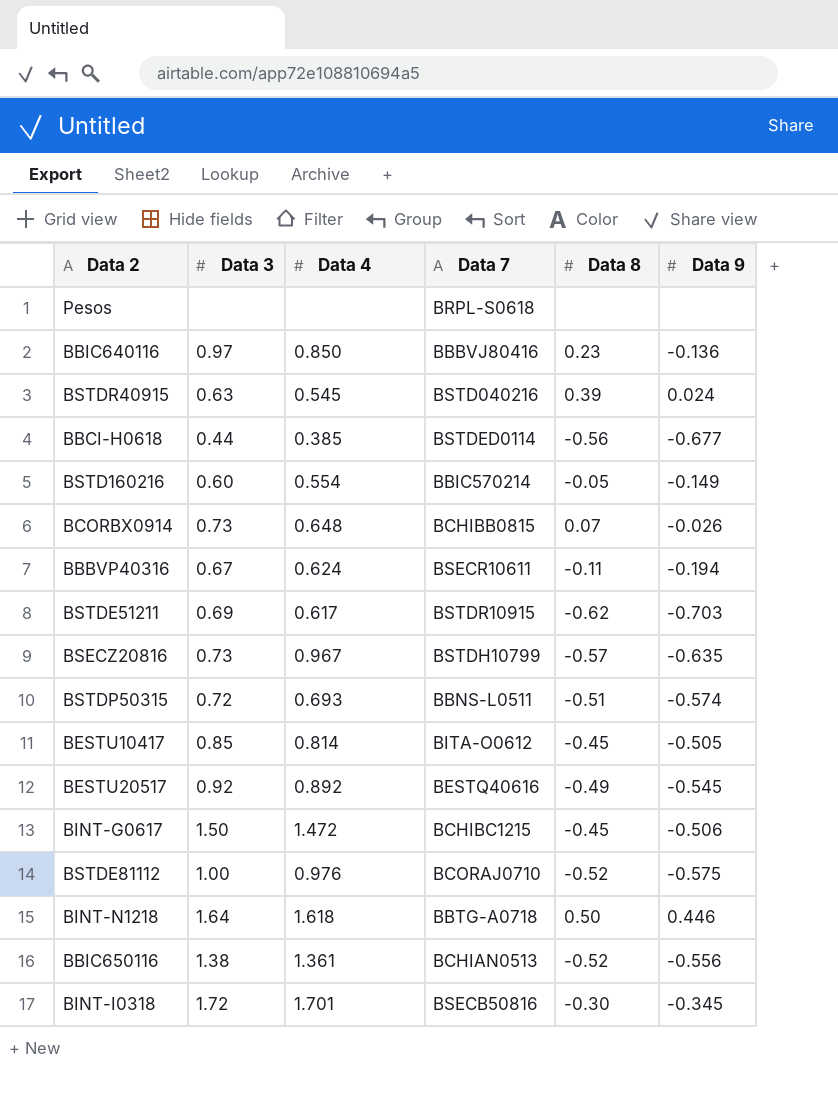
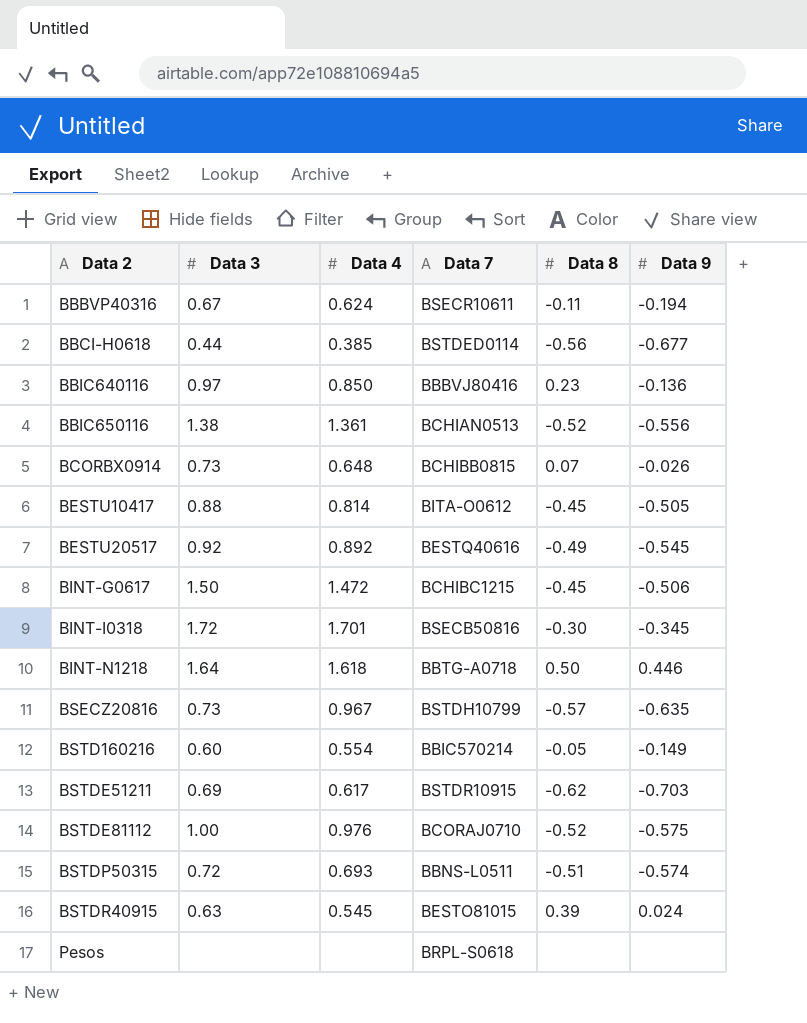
row order: none -> Data 2 ascending
BESTU10417 | Data 3: 0.85 -> 0.88
BSTDR40915 | Data 7: BSTD040216 -> BESTO81015

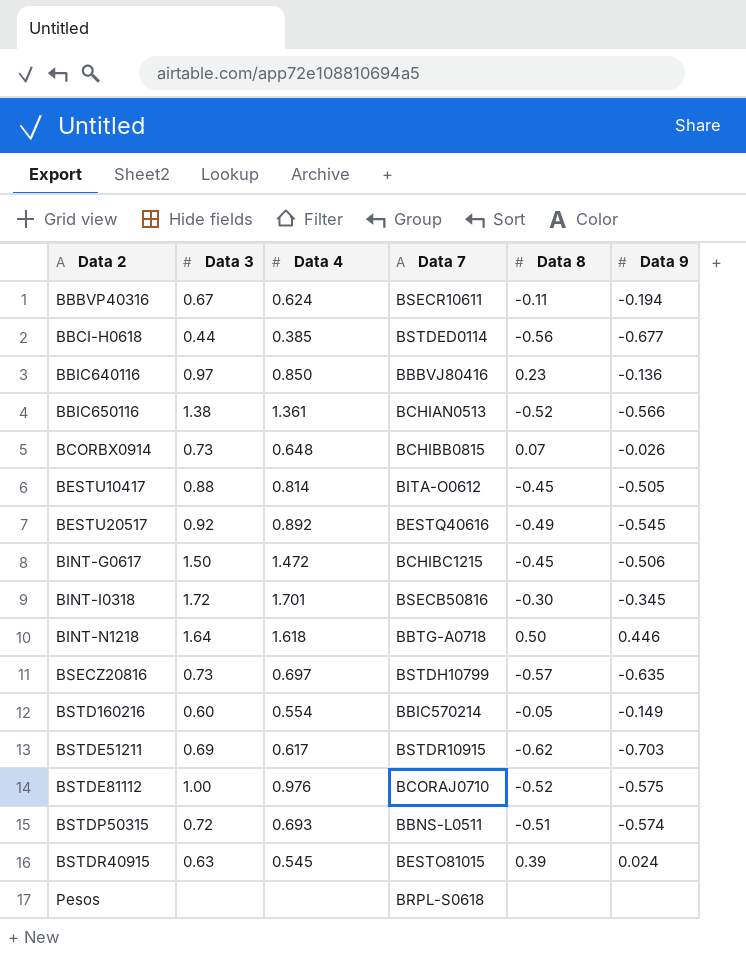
BBIC650116 | Data 9: -0.556 -> -0.566
BSECZ20816 | Data 4: 0.967 -> 0.697

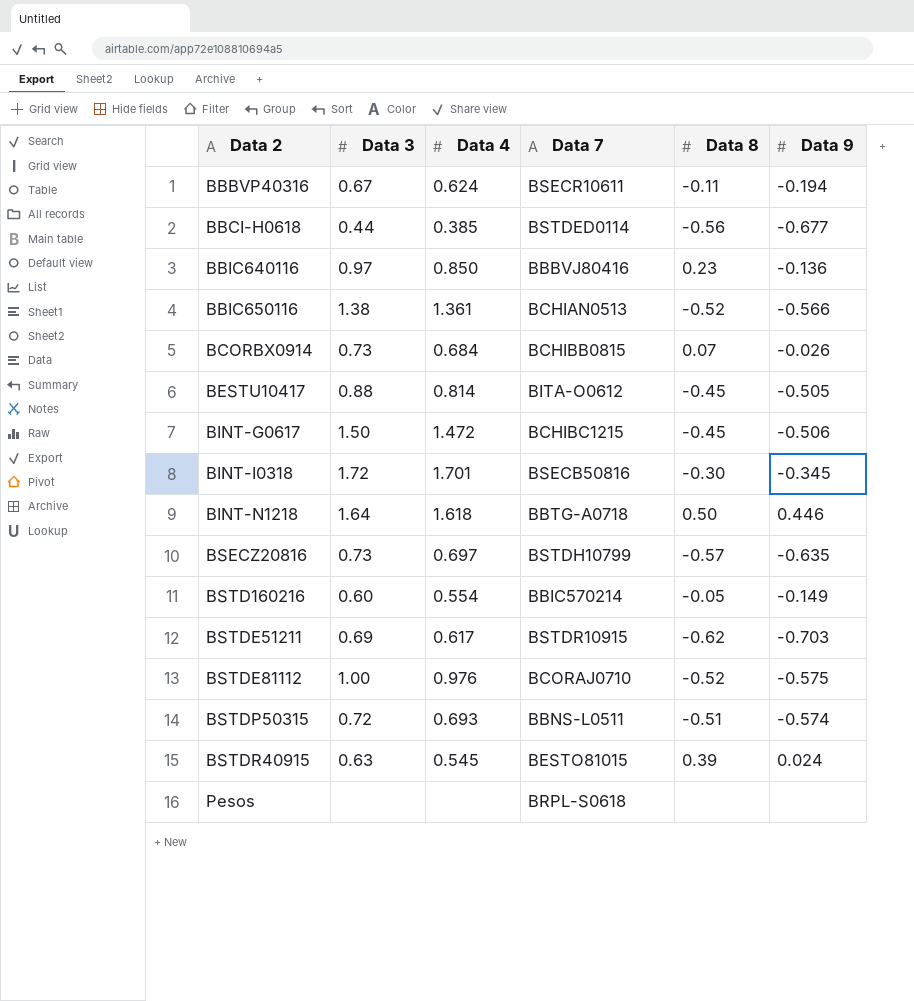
row BESTU20517: 0.92 | 0.892 | BESTQ40616 | -0.49 | -0.545 -> none
BCORBX0914 | Data 4: 0.648 -> 0.684

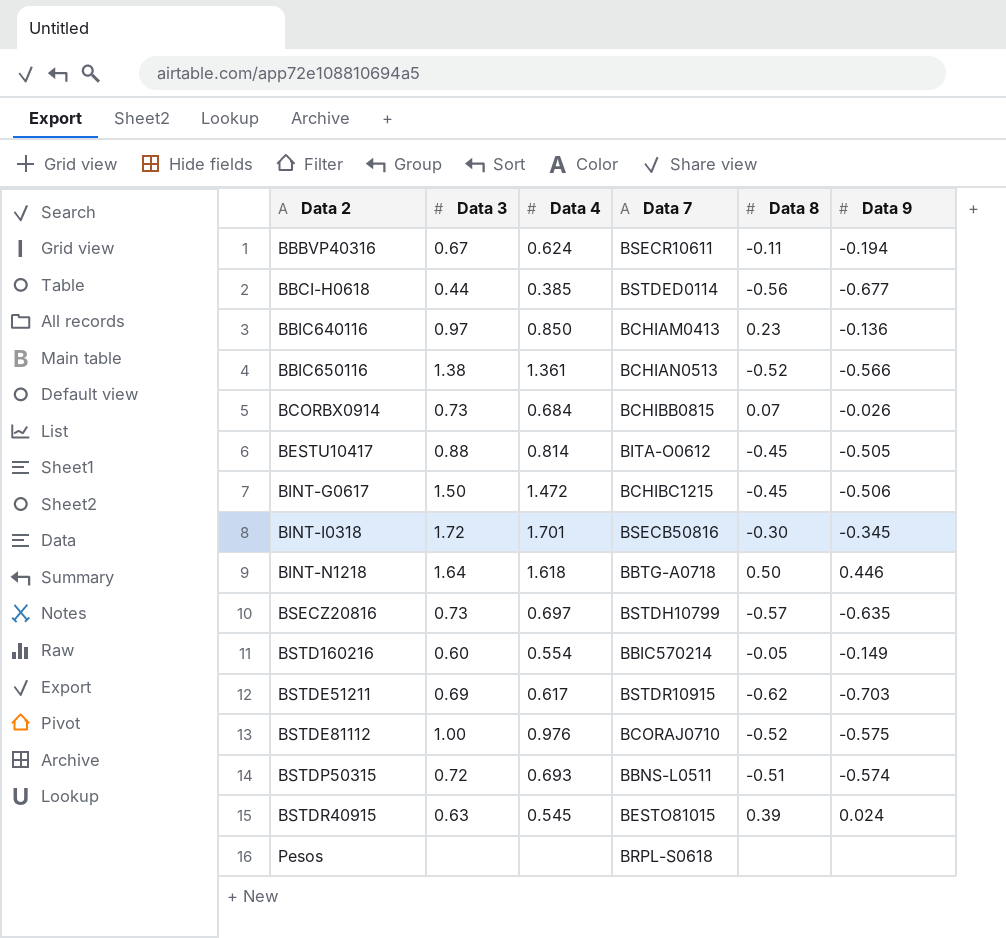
BBIC640116 | Data 7: BBBVJ80416 -> BCHIAM0413

